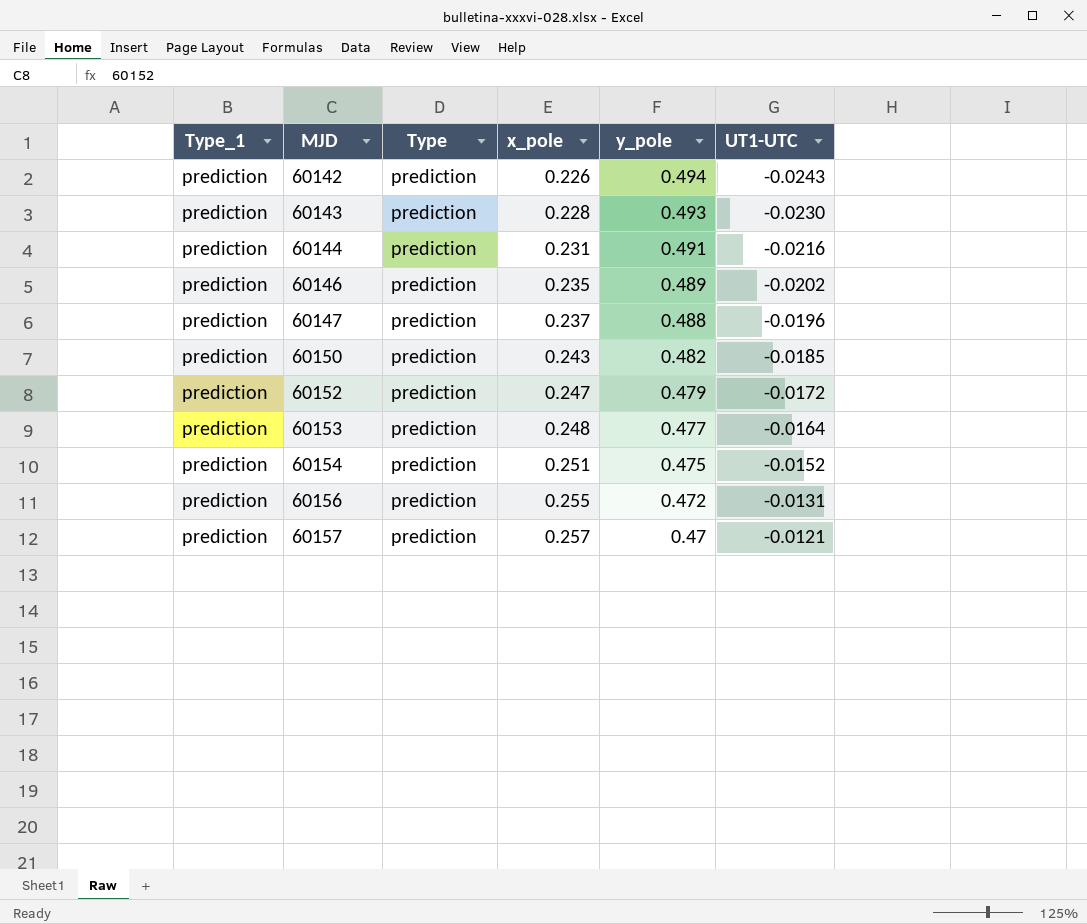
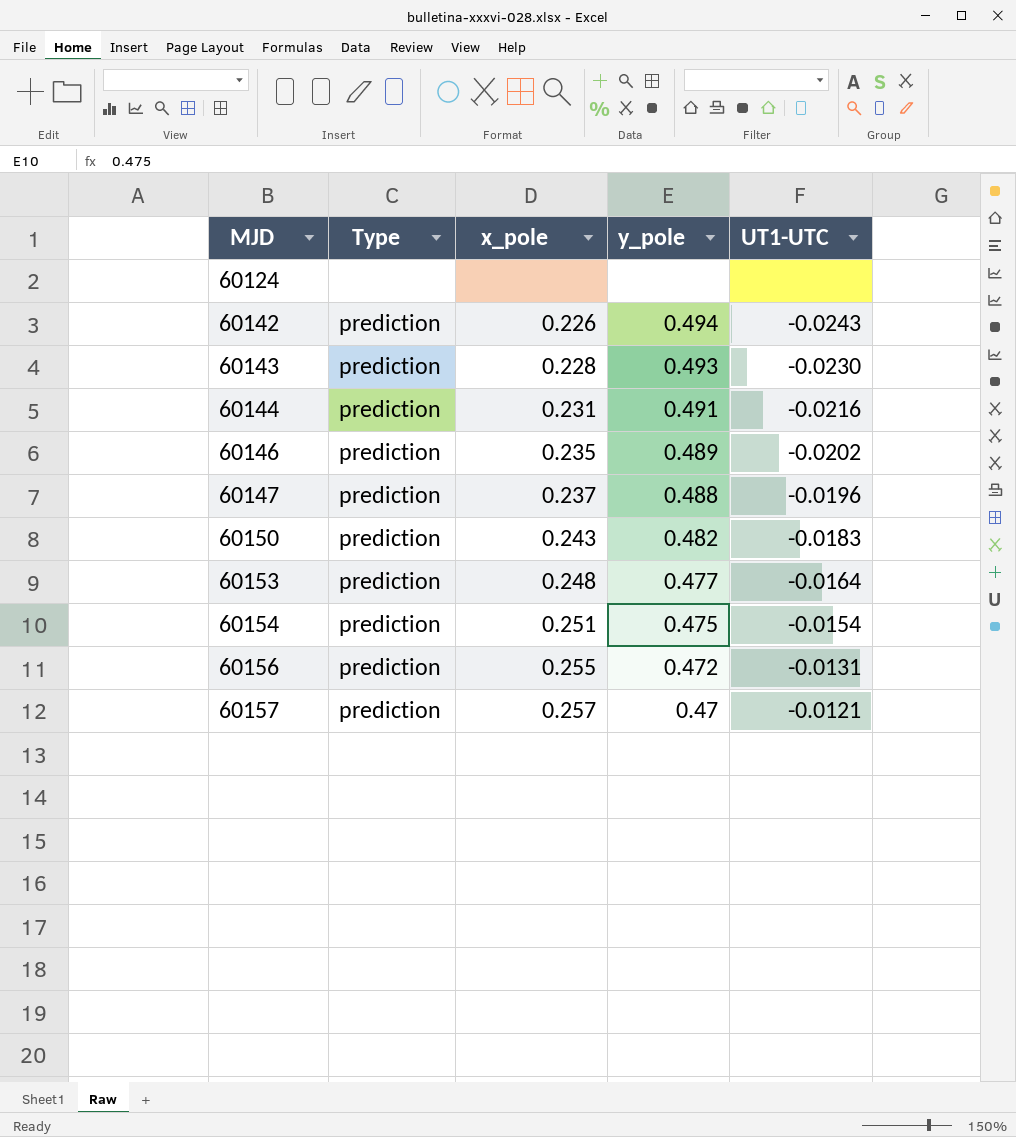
column Type_1 | position: 1 -> none
row 60152: prediction | prediction | 0.247 | 0.479 | -0.0172 -> none
row 60124: none -> none | none | none | none
60150 | UT1-UTC: -0.0185 -> -0.0183
60154 | UT1-UTC: -0.0152 -> -0.0154

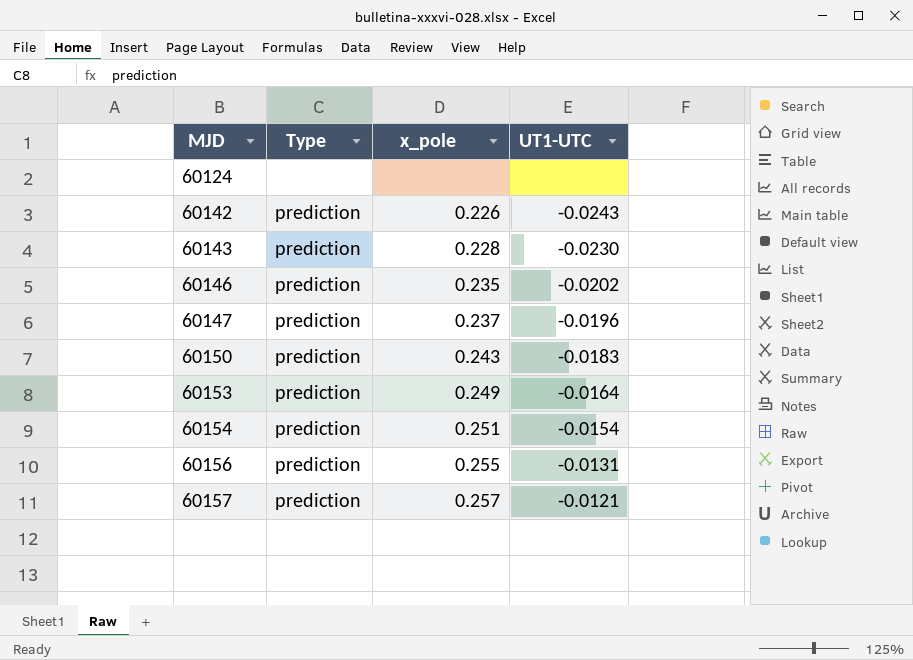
column y_pole | position: 4 -> none
row 60144: prediction | 0.231 | 0.491 | -0.0216 -> none
60153 | x_pole: 0.248 -> 0.249

